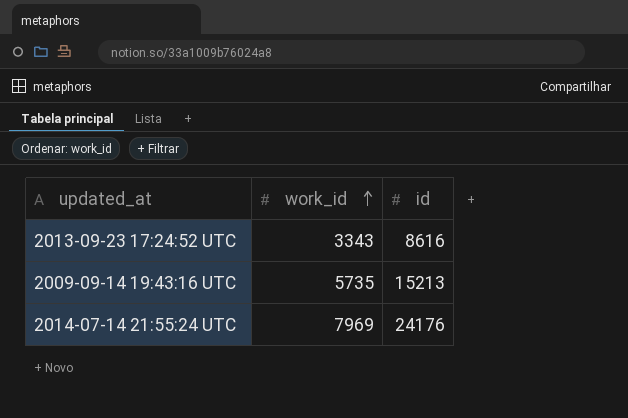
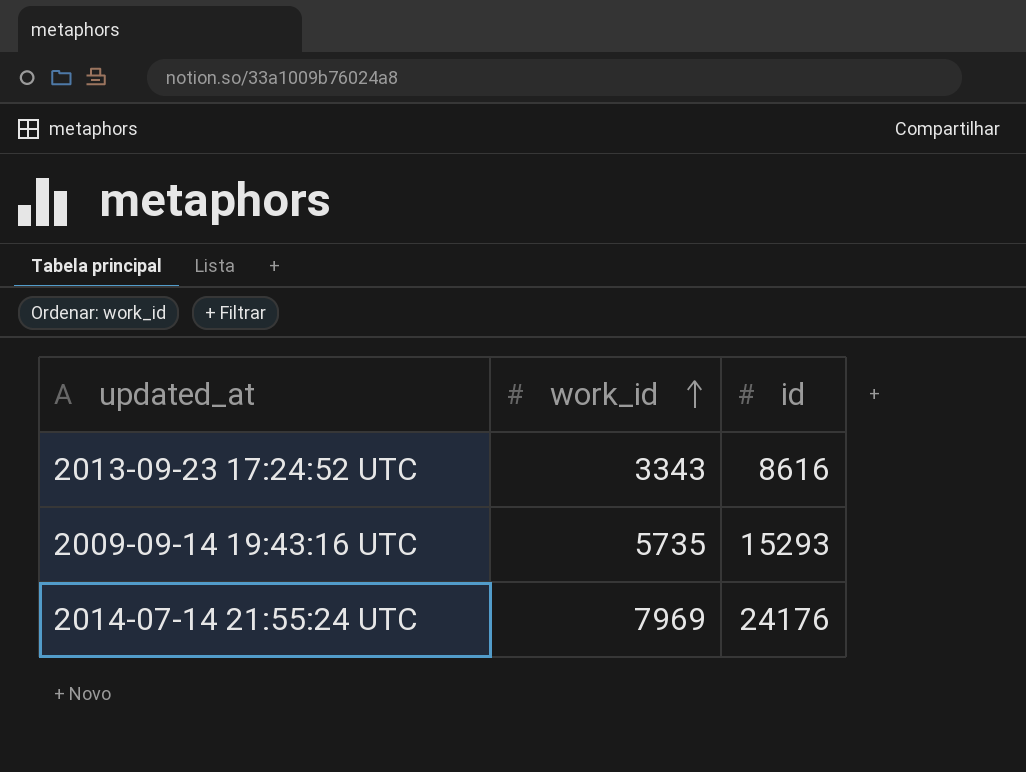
2009-09-14 19:43:16 UTC | id: 15213 -> 15293

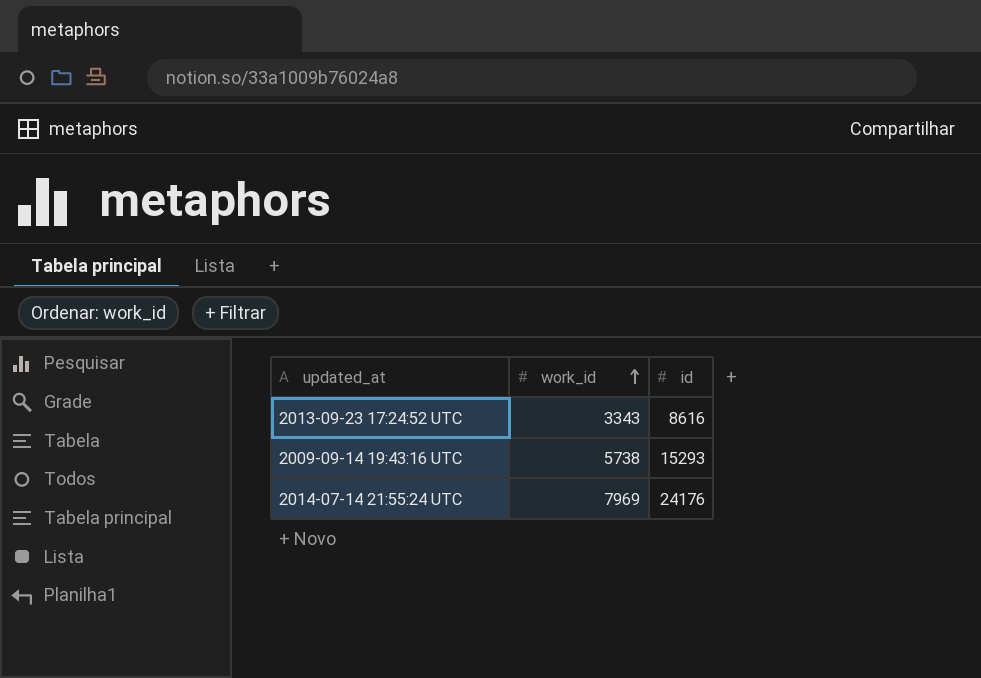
2009-09-14 19:43:16 UTC | work_id: 5735 -> 5738

